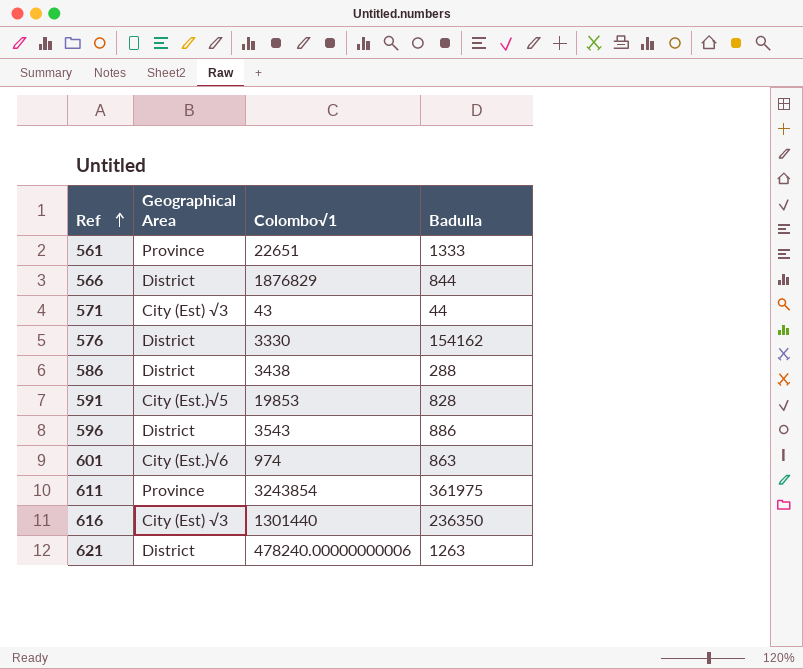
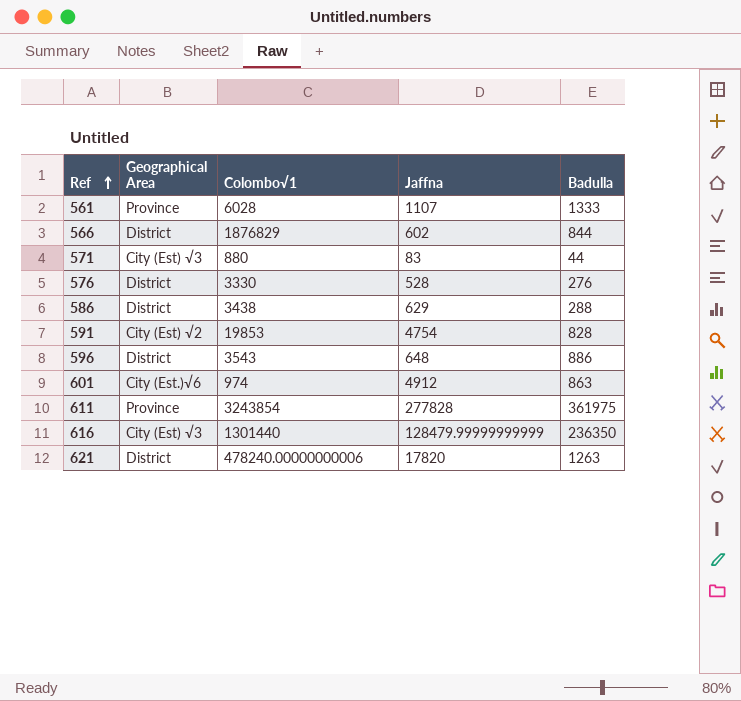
column Jaffna | position: none -> 4
561 | Colombo√1: 22651 -> 6028
571 | Colombo√1: 43 -> 880
576 | Badulla: 154162 -> 276
591 | Geographical Area: City (Est.)√5 -> City (Est) √2

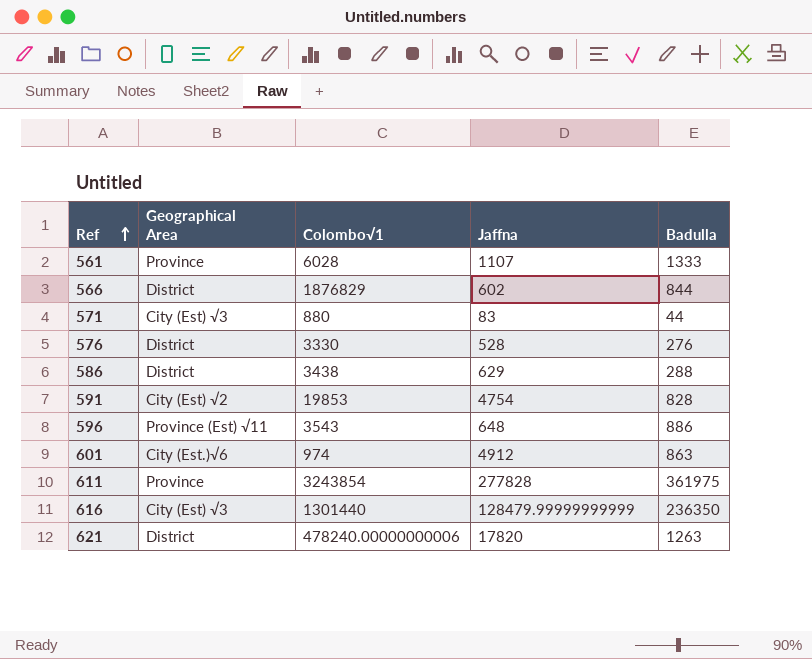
596 | Geographical Area: District -> Province (Est) √11

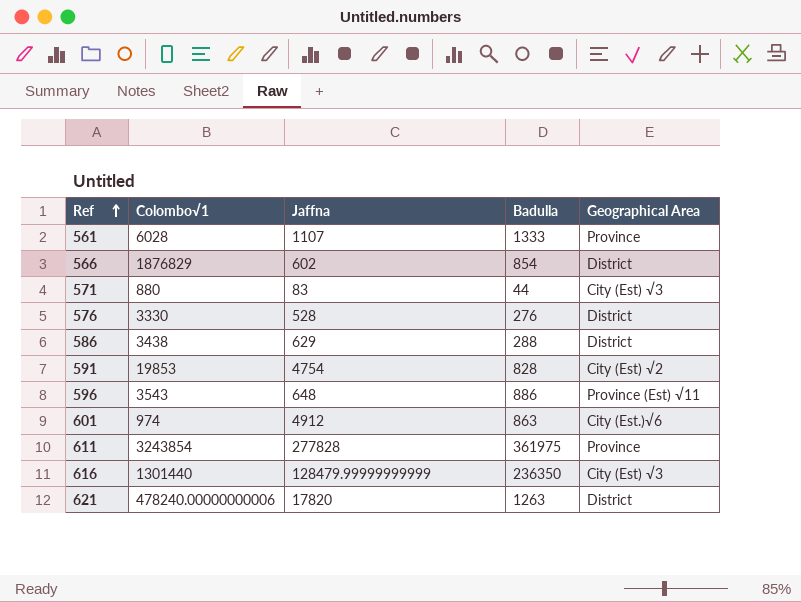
column Geographical Area | position: 2 -> 5
566 | Badulla: 844 -> 854

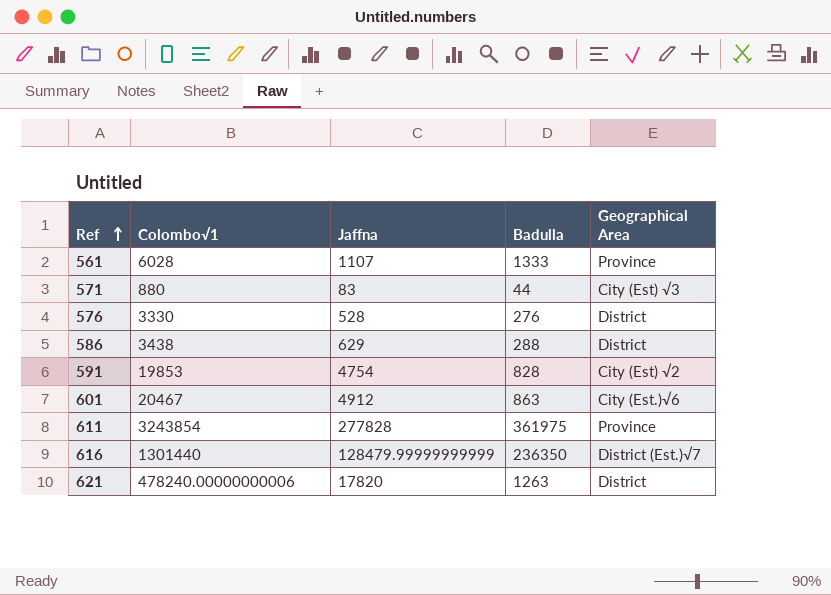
row 566: 1876829 | 602 | 854 | District -> none
row 596: 3543 | 648 | 886 | Province (Est) √11 -> none
601 | Colombo√1: 974 -> 20467
616 | Geographical Area: City (Est) √3 -> District (Est.)√7

